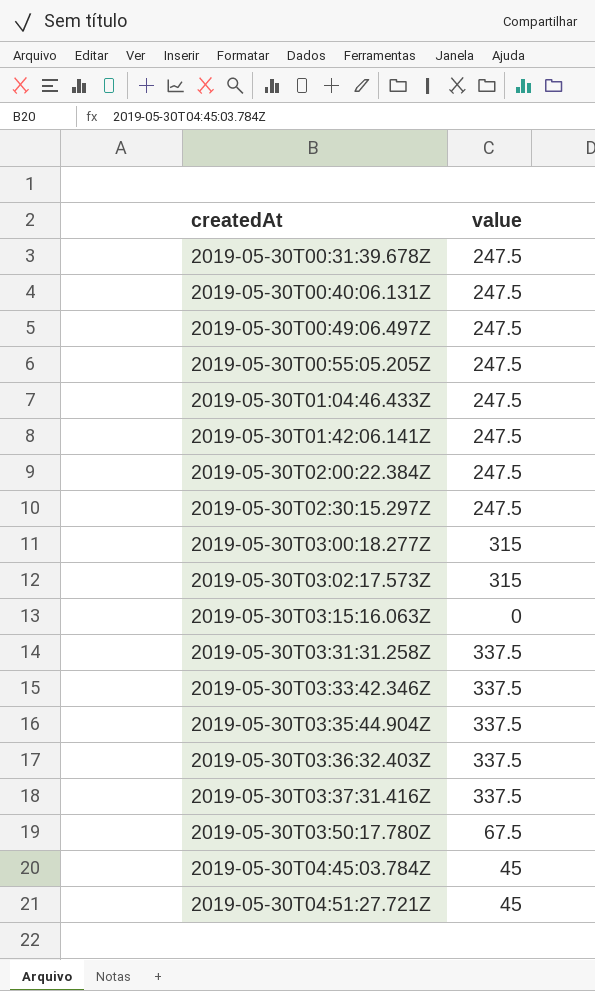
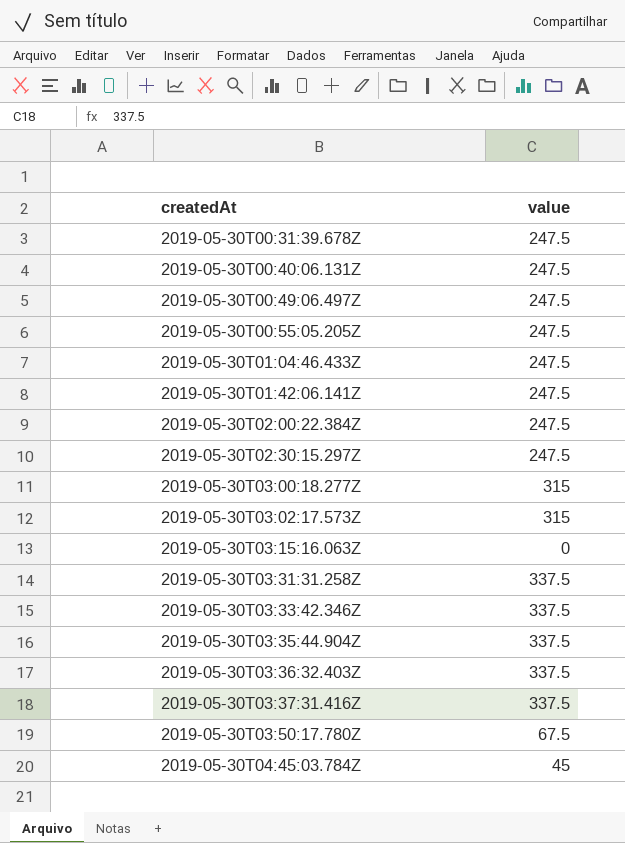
row 2019-05-30T04:51:27.721Z: 45 -> none

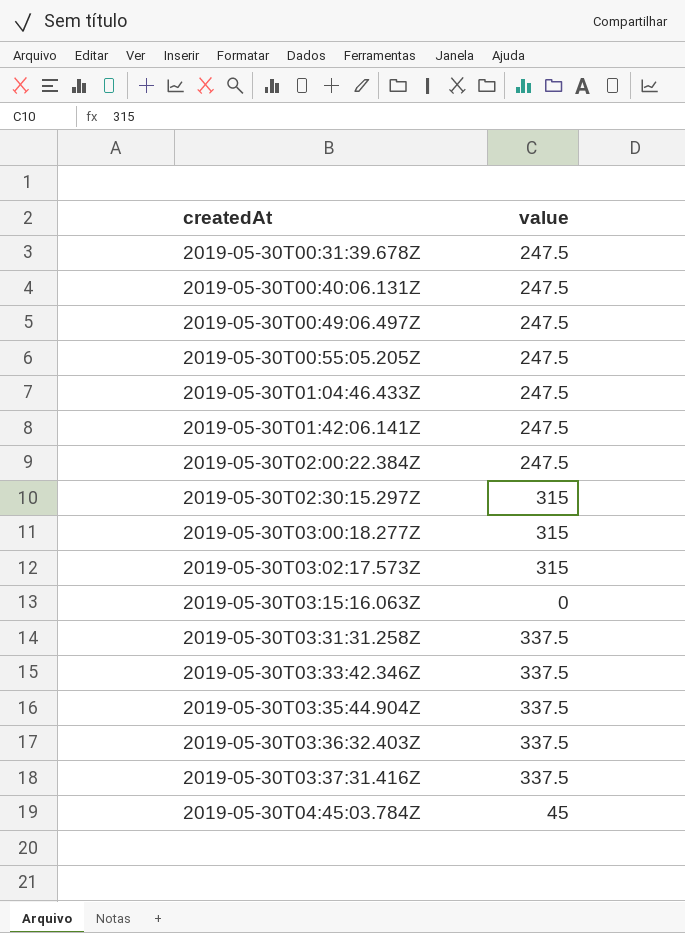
row 2019-05-30T03:50:17.780Z: 67.5 -> none
2019-05-30T02:30:15.297Z | value: 247.5 -> 315

